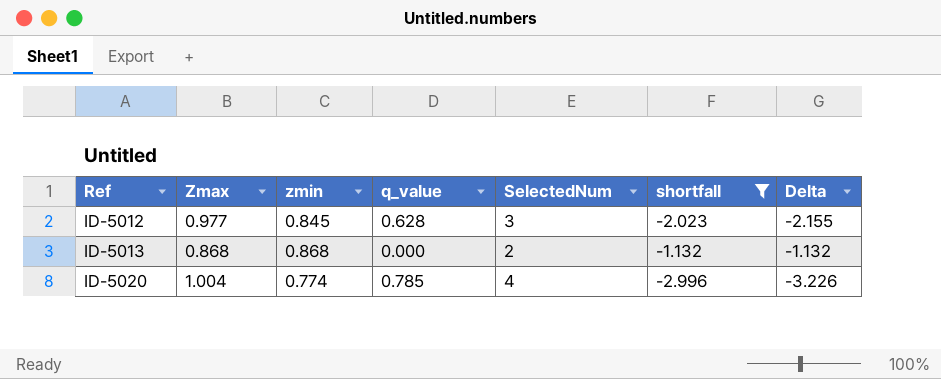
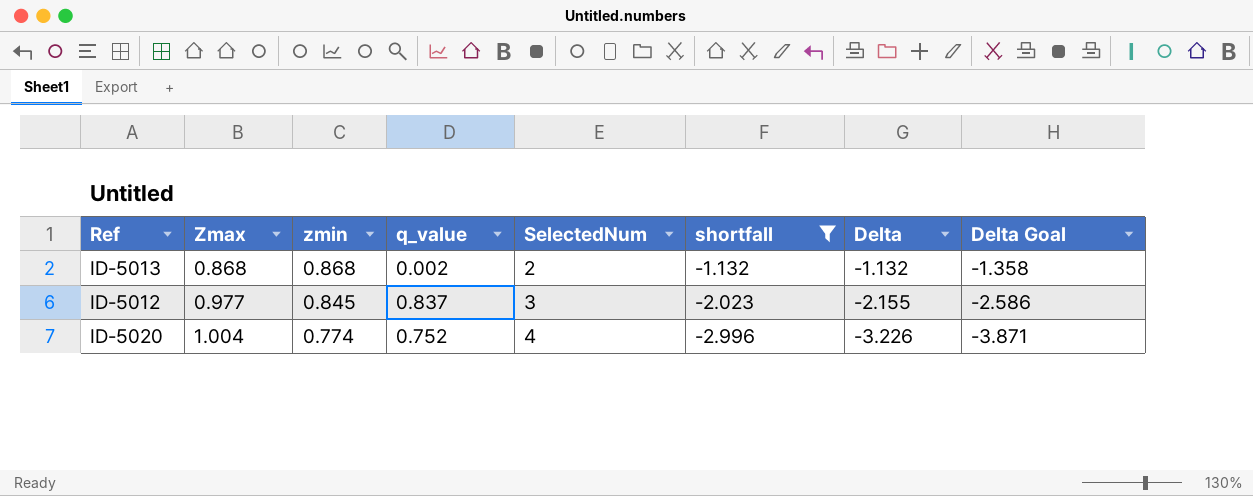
row order: Ref ascending -> Zmax ascending
column Delta Goal | formula: none -> [Delta] * 1.2
ID-5013 | q_value: 0.000 -> 0.002
ID-5012 | q_value: 0.628 -> 0.837
ID-5020 | q_value: 0.785 -> 0.752

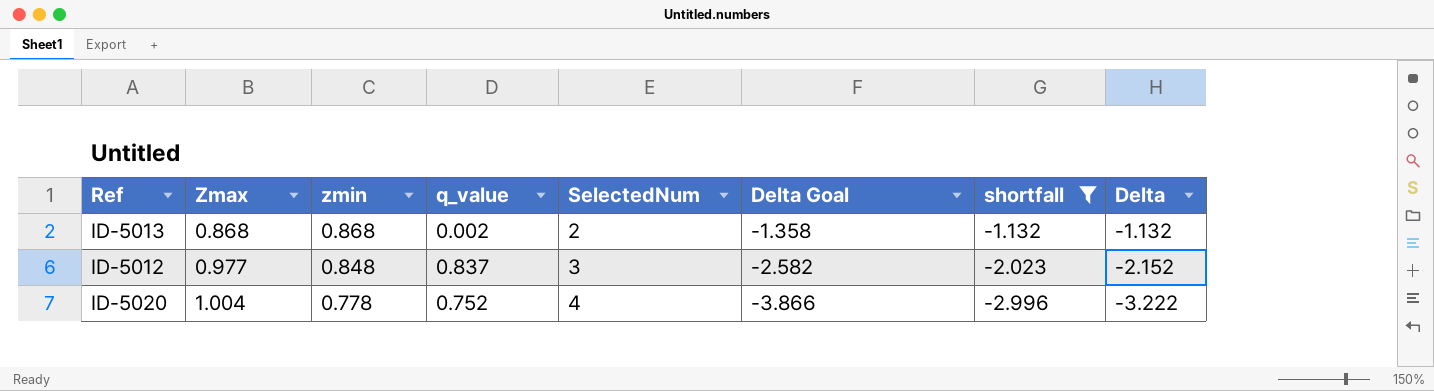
column Delta Goal | position: 8 -> 6
ID-5012 | zmin: 0.845 -> 0.848
ID-5012 | Delta Goal: -2.586 -> -2.582
ID-5012 | Delta: -2.155 -> -2.152
ID-5020 | zmin: 0.774 -> 0.778
ID-5020 | Delta Goal: -3.871 -> -3.866
ID-5020 | Delta: -3.226 -> -3.222

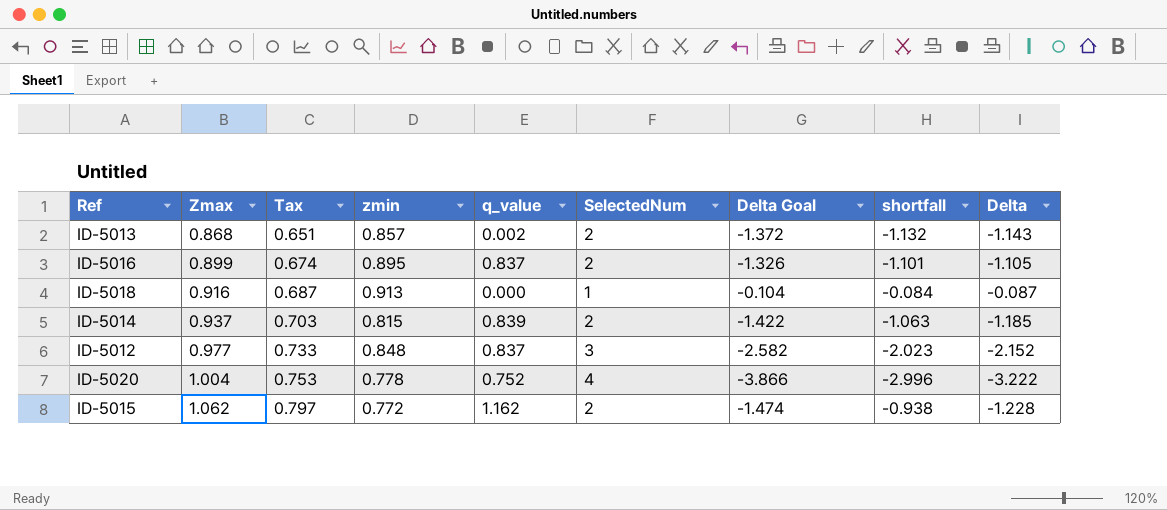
filter: shortfall <= -1.132 -> none
column Tax | formula: none -> [Zmax] * 0.75
ID-5013 | zmin: 0.868 -> 0.857
ID-5013 | Delta Goal: -1.358 -> -1.372
ID-5013 | Delta: -1.132 -> -1.143

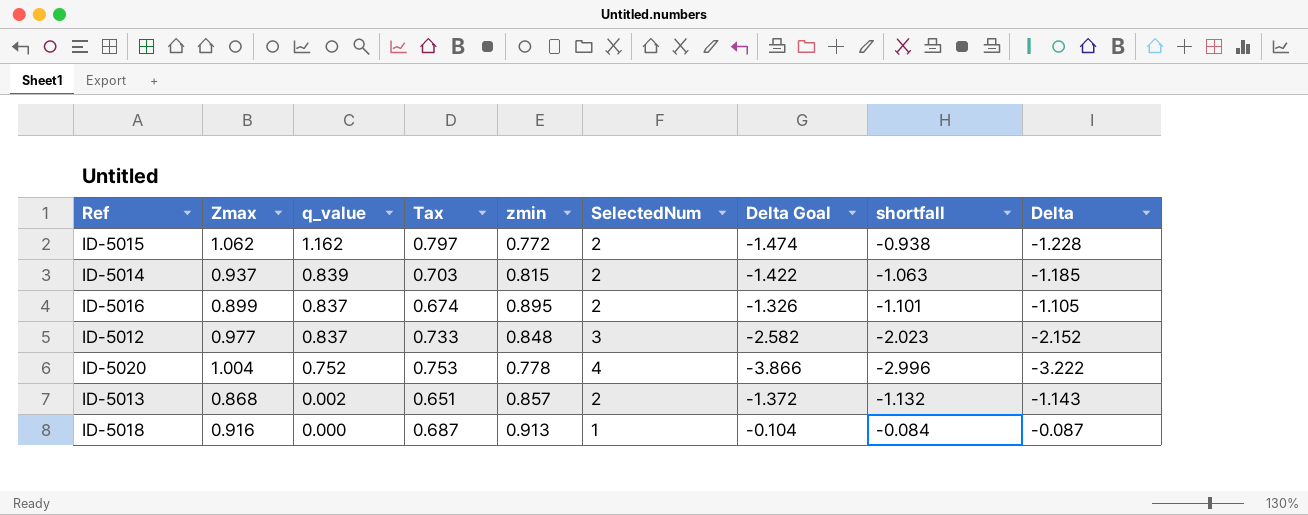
row order: Zmax ascending -> q_value descending
column q_value | position: 5 -> 3

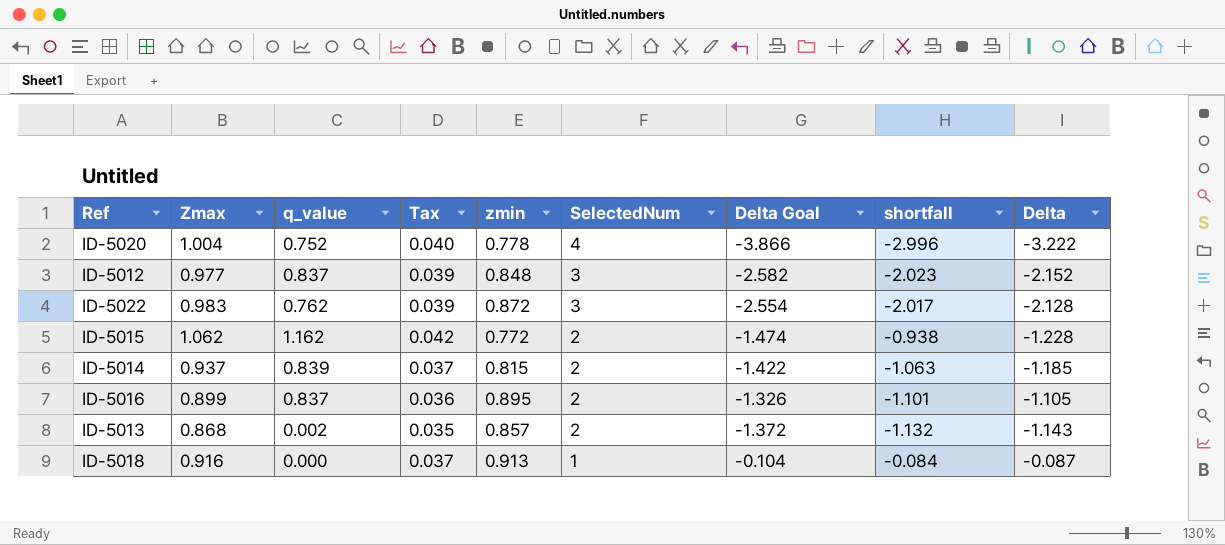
row order: q_value descending -> SelectedNum descending
column Tax | formula: [Zmax] * 0.75 -> [Zmax] * 0.04
row ID-5022: none -> 0.983 | 0.762 | 0.039 | 0.872 | 3 | -2.554 | -2.017 | -2.128

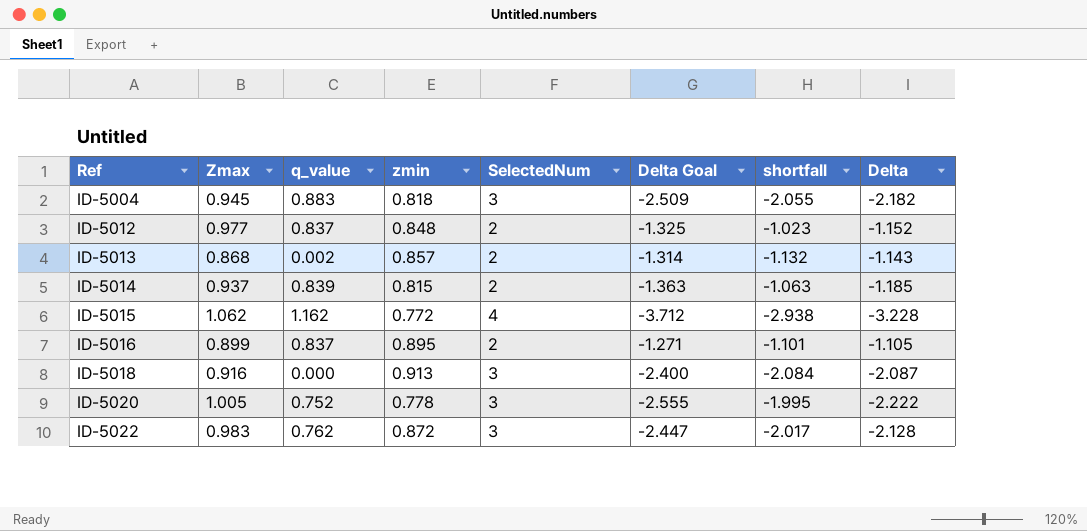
row order: SelectedNum descending -> Ref ascending
column Tax | formula: [Zmax] * 0.04 -> none
column Delta Goal | formula: [Delta] * 1.2 -> [Delta] * 1.15
row ID-5004: none -> 0.945 | 0.883 | 0.818 | 3 | -2.509 | -2.055 | -2.182
ID-5012 | SelectedNum: 3 -> 2
ID-5012 | shortfall: -2.023 -> -1.023
ID-5012 | Delta: -2.152 -> -1.152
ID-5015 | SelectedNum: 2 -> 4
ID-5015 | shortfall: -0.938 -> -2.938
ID-5015 | Delta: -1.228 -> -3.228
ID-5018 | SelectedNum: 1 -> 3
ID-5018 | shortfall: -0.084 -> -2.084
ID-5018 | Delta: -0.087 -> -2.087
ID-5020 | Zmax: 1.004 -> 1.005
ID-5020 | SelectedNum: 4 -> 3
ID-5020 | shortfall: -2.996 -> -1.995
ID-5020 | Delta: -3.222 -> -2.222

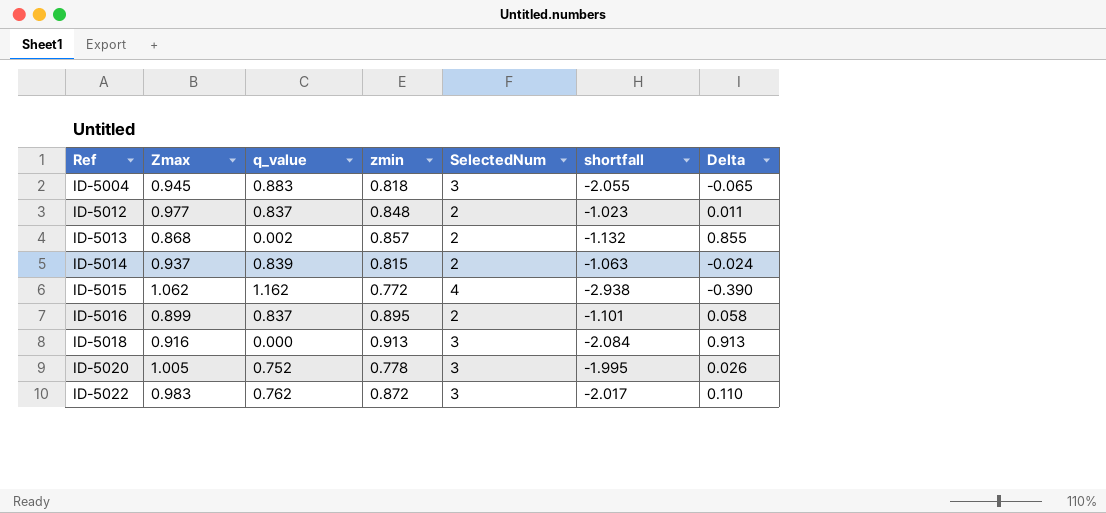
column Delta Goal | formula: [Delta] * 1.15 -> none
column Delta | formula: [zmin] - [SelectedNum] -> [zmin] - [q_value]

